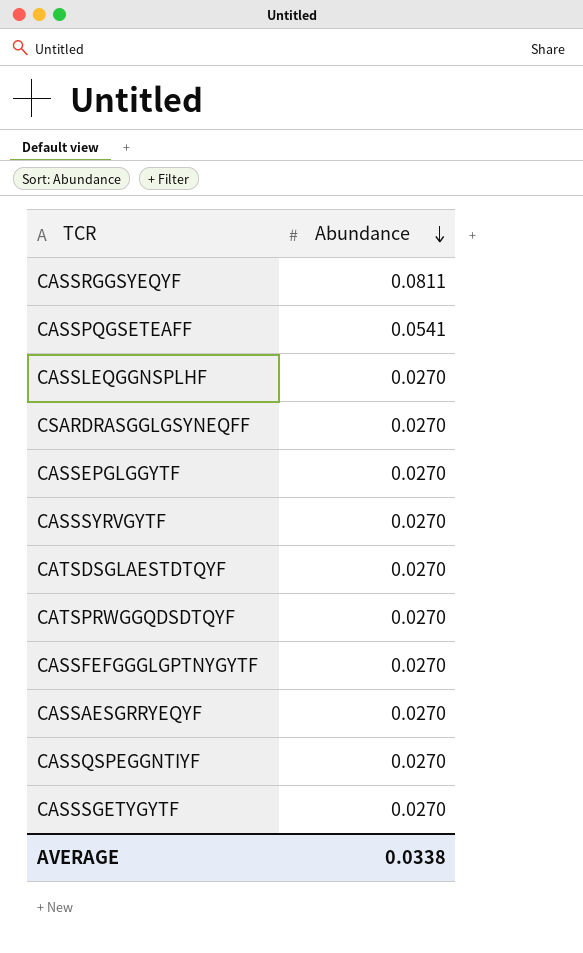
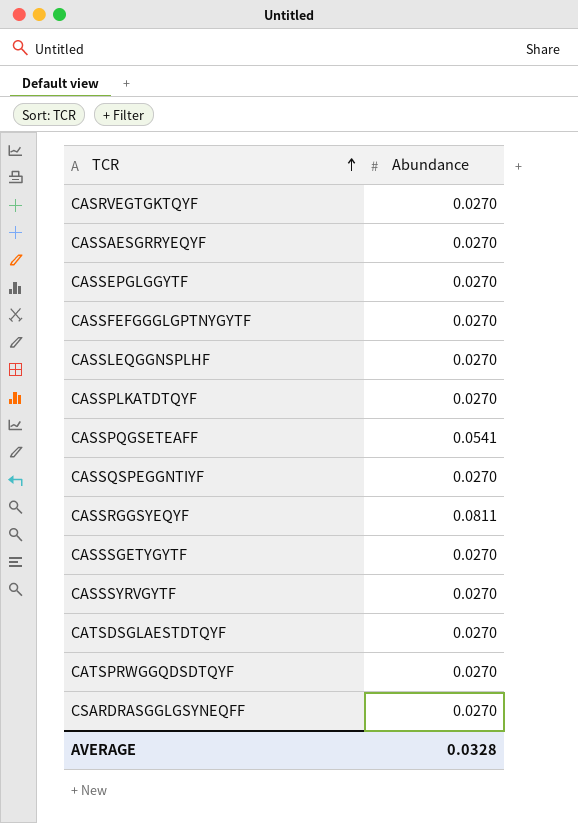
row order: Abundance descending -> TCR ascending
row CASRVEGTGKTQYF: none -> 0.0270
row CASSPLKATDTQYF: none -> 0.0270
AVERAGE | Abundance: 0.0338 -> 0.0328

